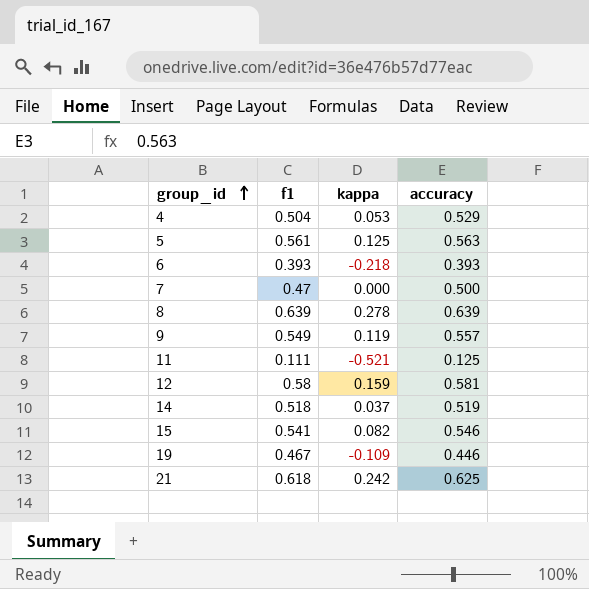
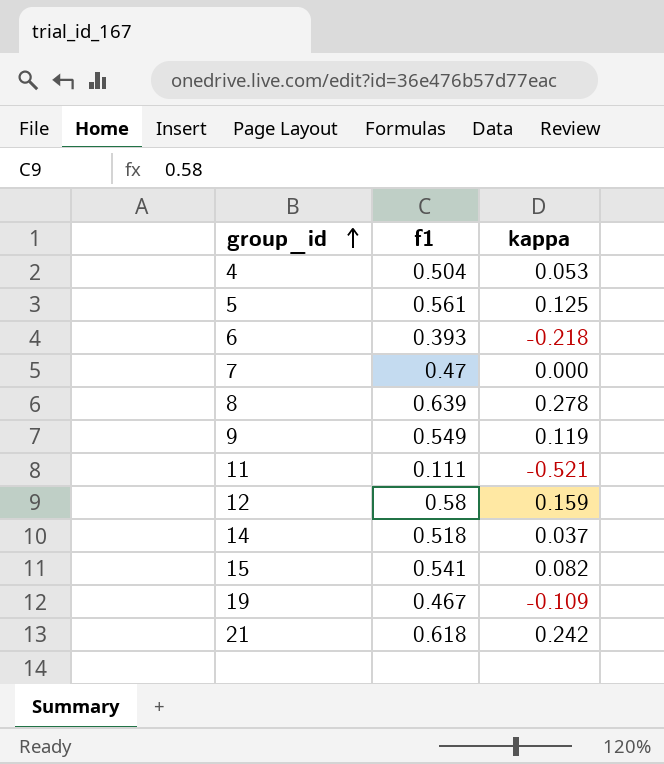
column accuracy | position: 4 -> none

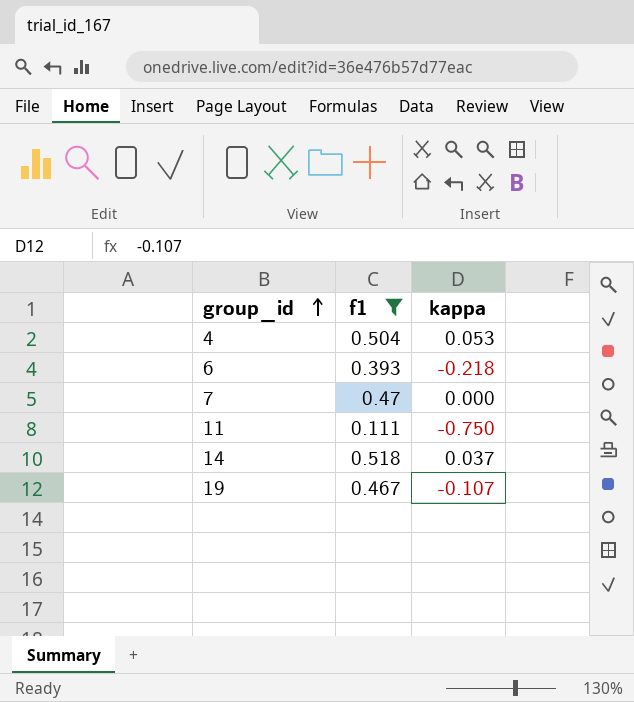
filter: none -> f1 <= 0.518
11 | kappa: -0.521 -> -0.750
19 | kappa: -0.109 -> -0.107

